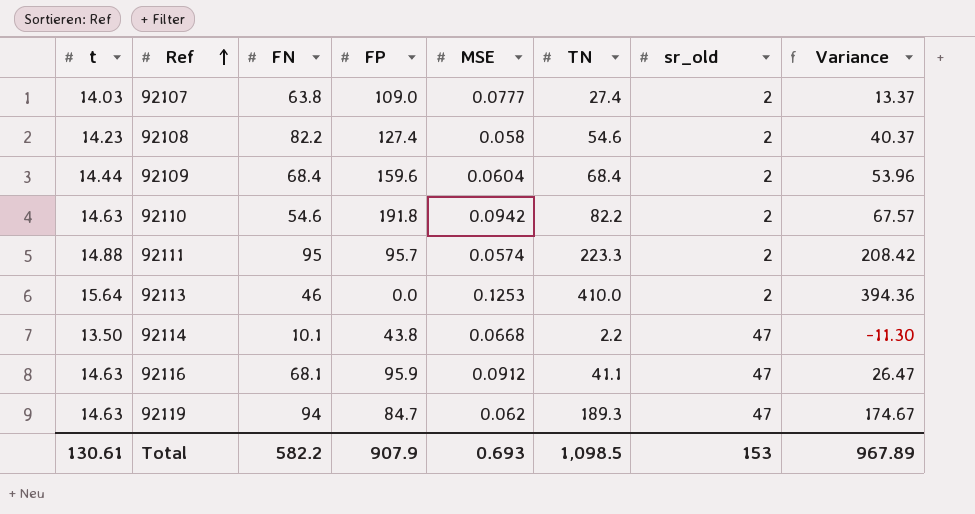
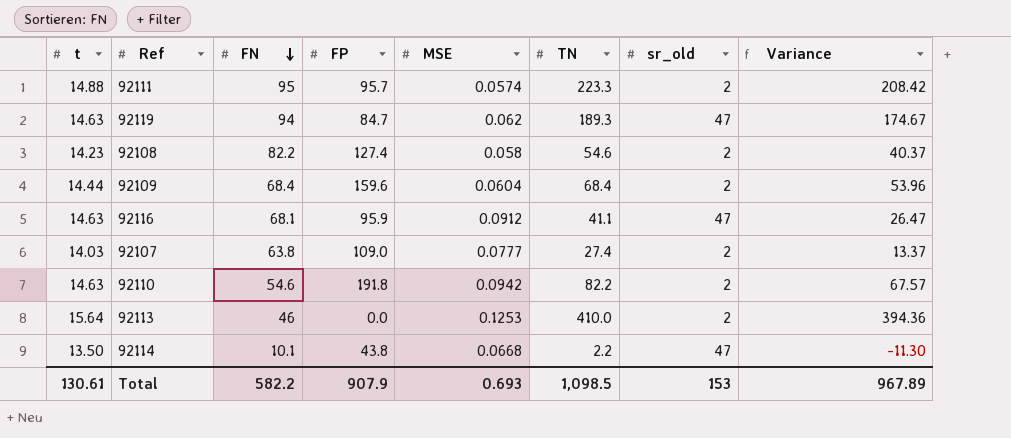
row order: Ref ascending -> FN descending

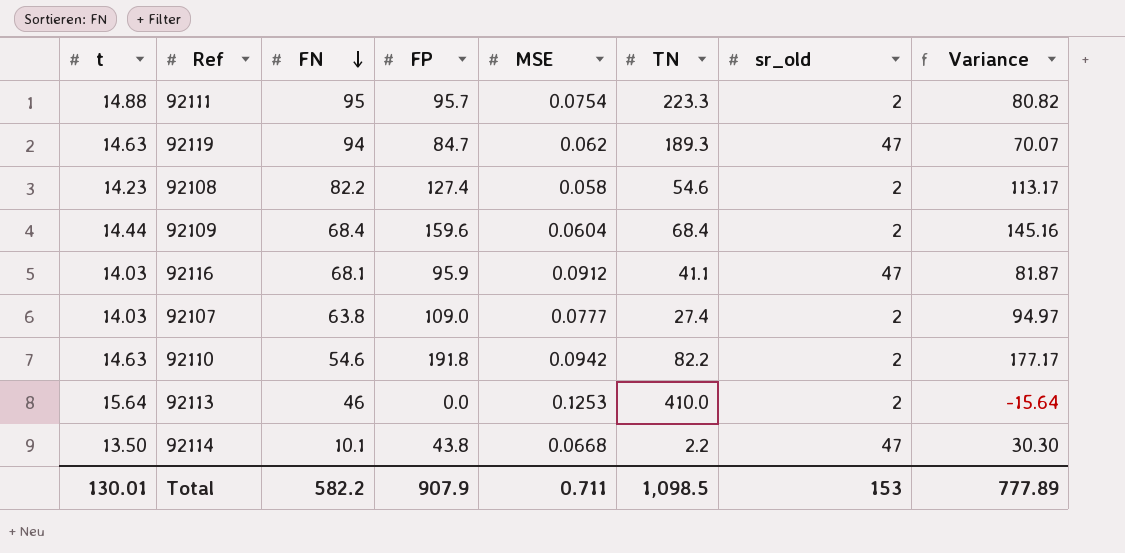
column Variance | formula: [TN] - [t] -> [FP] - [t]
92111 | MSE: 0.0574 -> 0.0754
92116 | t: 14.63 -> 14.03
Total | t: 130.61 -> 130.01
Total | MSE: 0.693 -> 0.711
Total | Variance: 967.89 -> 777.89

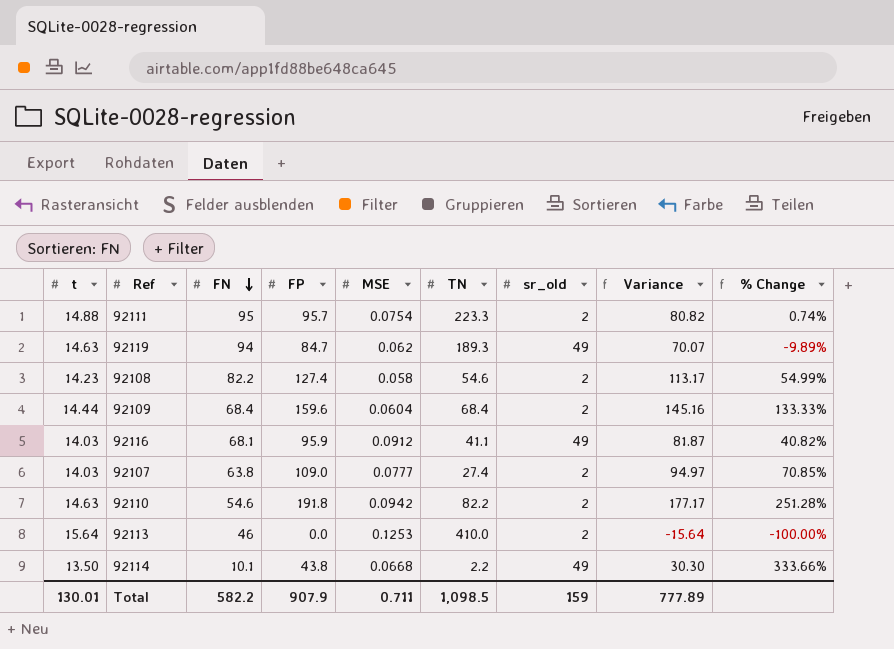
column % Change | formula: none -> ([FP] - [FN]) / [FN]
92119 | sr_old: 47 -> 49
92116 | sr_old: 47 -> 49
92114 | sr_old: 47 -> 49
Total | sr_old: 153 -> 159

